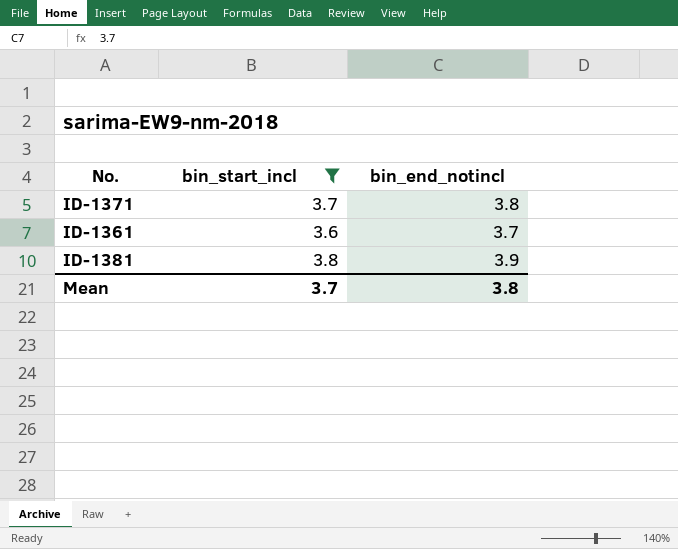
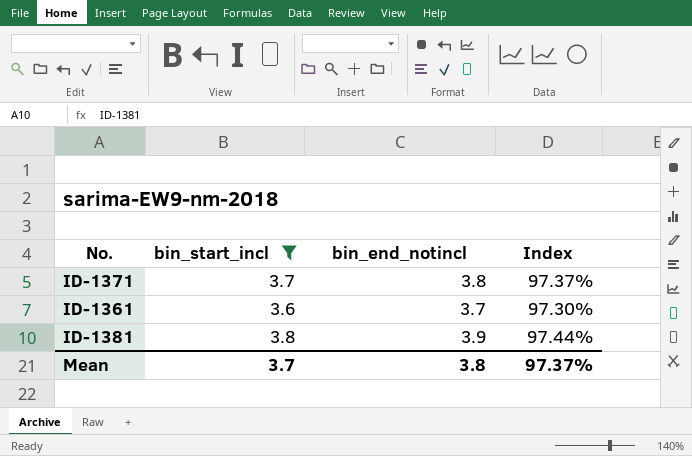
column Index | formula: none -> [bin_start_incl] / [bin_end_notincl]

